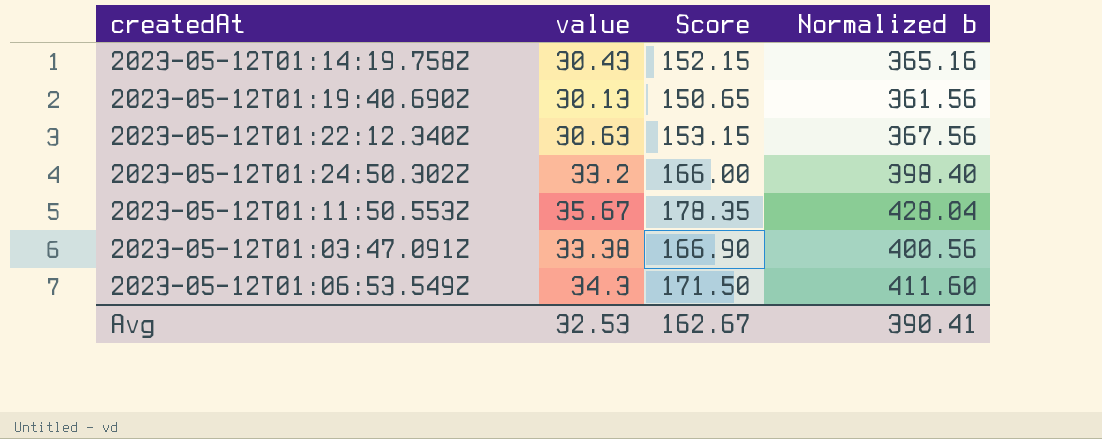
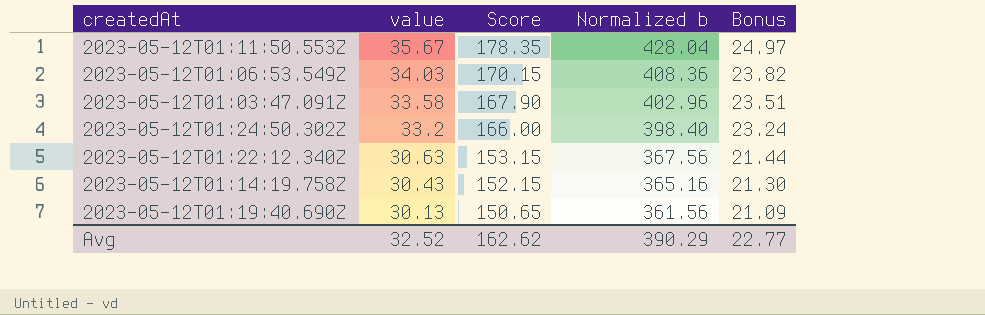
row order: none -> value descending
column Bonus | formula: none -> [value] * 0.7
2023-05-12T01:06:53.549Z | value: 34.3 -> 34.03
2023-05-12T01:06:53.549Z | Score: 171.50 -> 170.15
2023-05-12T01:06:53.549Z | Normalized b: 411.60 -> 408.36
2023-05-12T01:03:47.091Z | value: 33.38 -> 33.58
2023-05-12T01:03:47.091Z | Score: 166.90 -> 167.90
2023-05-12T01:03:47.091Z | Normalized b: 400.56 -> 402.96
Avg | value: 32.53 -> 32.52
Avg | Score: 162.67 -> 162.62
Avg | Normalized b: 390.41 -> 390.29

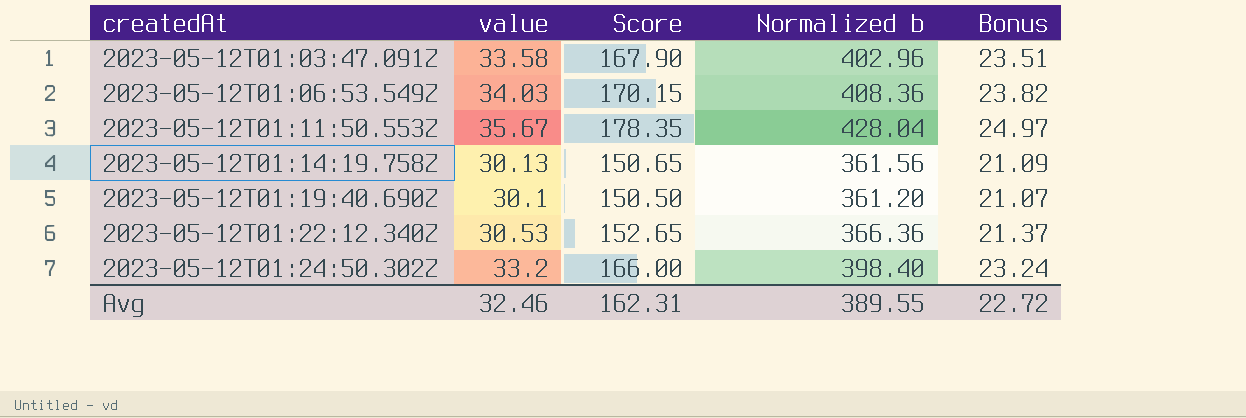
row order: value descending -> createdAt ascending
2023-05-12T01:14:19.758Z | value: 30.43 -> 30.13
2023-05-12T01:14:19.758Z | Score: 152.15 -> 150.65
2023-05-12T01:14:19.758Z | Normalized b: 365.16 -> 361.56
2023-05-12T01:14:19.758Z | Bonus: 21.30 -> 21.09
2023-05-12T01:19:40.690Z | value: 30.13 -> 30.1
2023-05-12T01:19:40.690Z | Score: 150.65 -> 150.50
2023-05-12T01:19:40.690Z | Normalized b: 361.56 -> 361.20
2023-05-12T01:19:40.690Z | Bonus: 21.09 -> 21.07
2023-05-12T01:22:12.340Z | value: 30.63 -> 30.53
2023-05-12T01:22:12.340Z | Score: 153.15 -> 152.65
2023-05-12T01:22:12.340Z | Normalized b: 367.56 -> 366.36
2023-05-12T01:22:12.340Z | Bonus: 21.44 -> 21.37
Avg | value: 32.52 -> 32.46
Avg | Score: 162.62 -> 162.31
Avg | Normalized b: 390.29 -> 389.55
Avg | Bonus: 22.77 -> 22.72

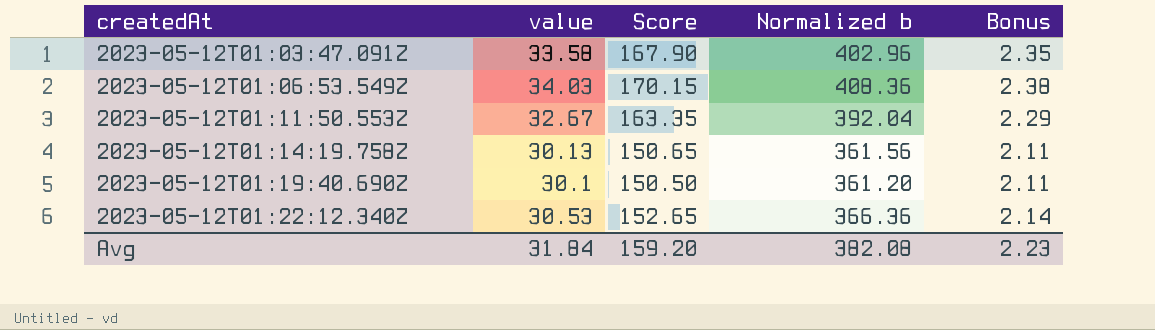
column Bonus | formula: [value] * 0.7 -> [value] * 0.07
row 2023-05-12T01:24:50.302Z: 33.2 | 166.00 | 398.40 | 23.24 -> none
2023-05-12T01:11:50.553Z | value: 35.67 -> 32.67
2023-05-12T01:11:50.553Z | Score: 178.35 -> 163.35
2023-05-12T01:11:50.553Z | Normalized b: 428.04 -> 392.04
Avg | value: 32.46 -> 31.84
Avg | Score: 162.31 -> 159.20
Avg | Normalized b: 389.55 -> 382.08
Avg | Bonus: 22.72 -> 2.23

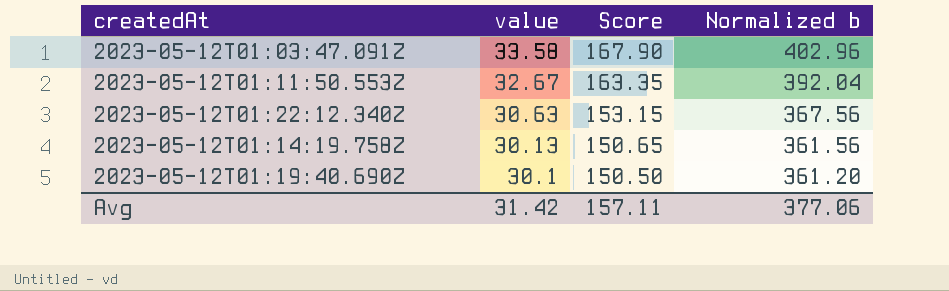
row order: createdAt ascending -> value descending
column Bonus | formula: [value] * 0.07 -> none
row 2023-05-12T01:06:53.549Z: 34.03 | 170.15 | 408.36 | 2.38 -> none
2023-05-12T01:22:12.340Z | value: 30.53 -> 30.63
2023-05-12T01:22:12.340Z | Score: 152.65 -> 153.15
2023-05-12T01:22:12.340Z | Normalized b: 366.36 -> 367.56
Avg | value: 31.84 -> 31.42
Avg | Score: 159.20 -> 157.11
Avg | Normalized b: 382.08 -> 377.06

